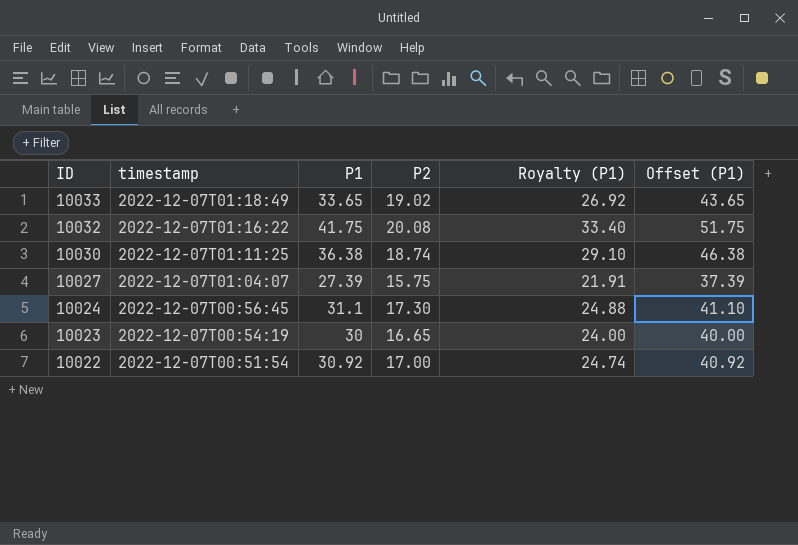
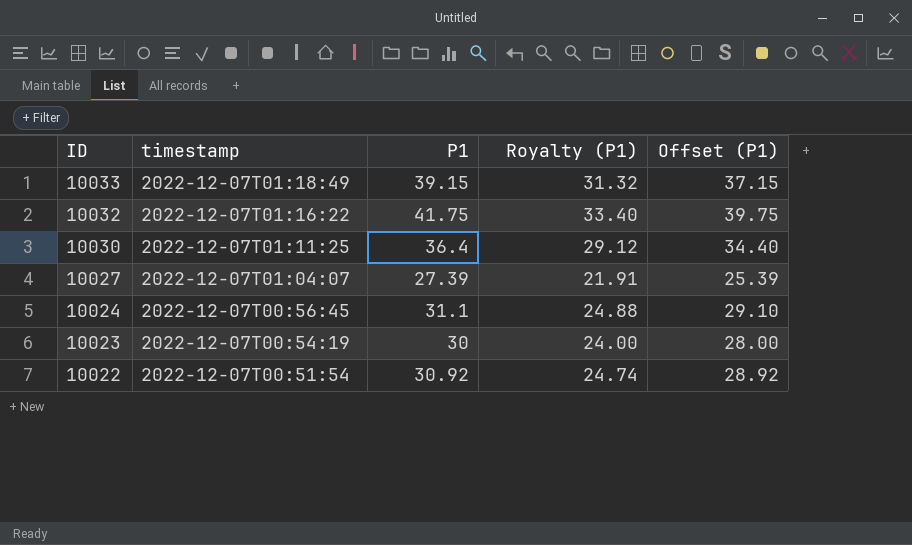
column P2 | position: 4 -> none
column Offset (P1) | formula: [P1] + 10 -> [P1] - 2
10033 | P1: 33.65 -> 39.15
10033 | Royalty (P1): 26.92 -> 31.32
10030 | P1: 36.38 -> 36.4
10030 | Royalty (P1): 29.10 -> 29.12

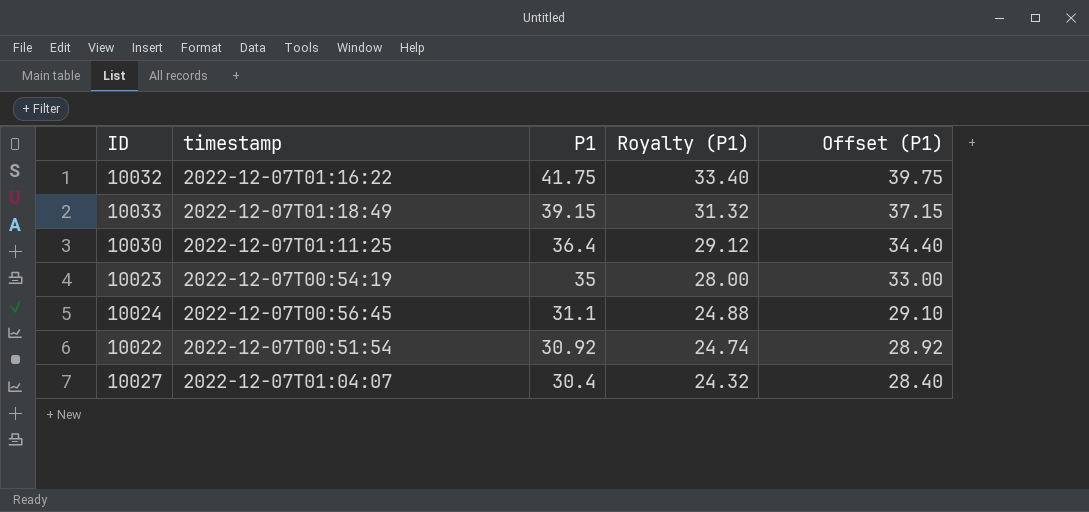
row order: ID descending -> P1 descending
10023 | P1: 30 -> 35
10023 | Royalty (P1): 24.00 -> 28.00
10023 | Offset (P1): 28.00 -> 33.00
10027 | P1: 27.39 -> 30.4
10027 | Royalty (P1): 21.91 -> 24.32
10027 | Offset (P1): 25.39 -> 28.40

